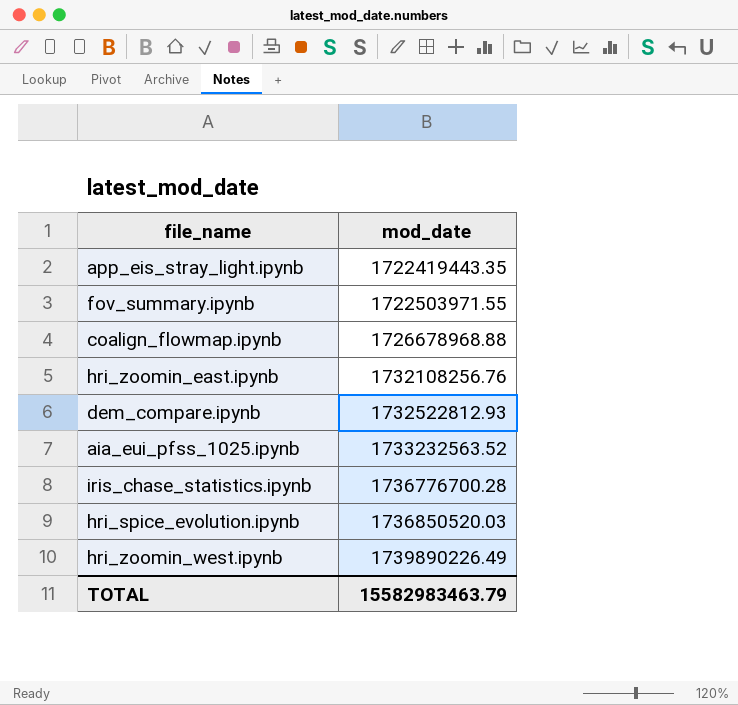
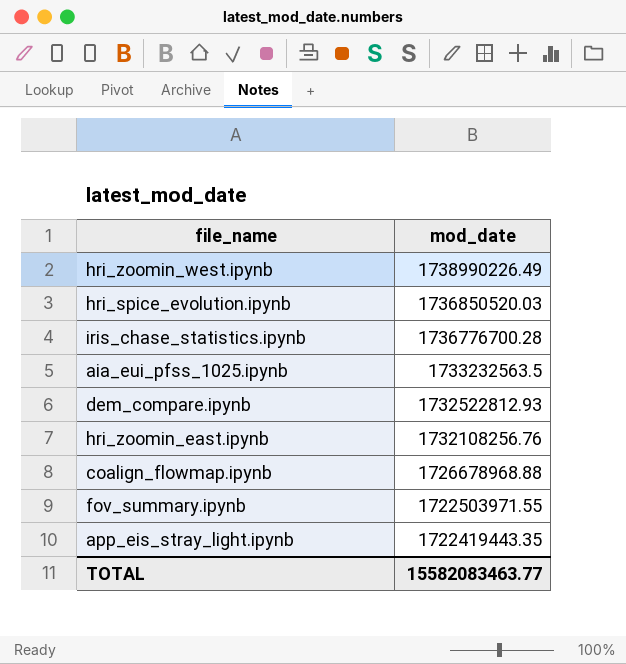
row order: mod_date ascending -> mod_date descending
hri_zoomin_west.ipynb | mod_date: 1739890226.49 -> 1738990226.49
aia_eui_pfss_1025.ipynb | mod_date: 1733232563.52 -> 1733232563.5
TOTAL | mod_date: 15582983463.79 -> 15582083463.77

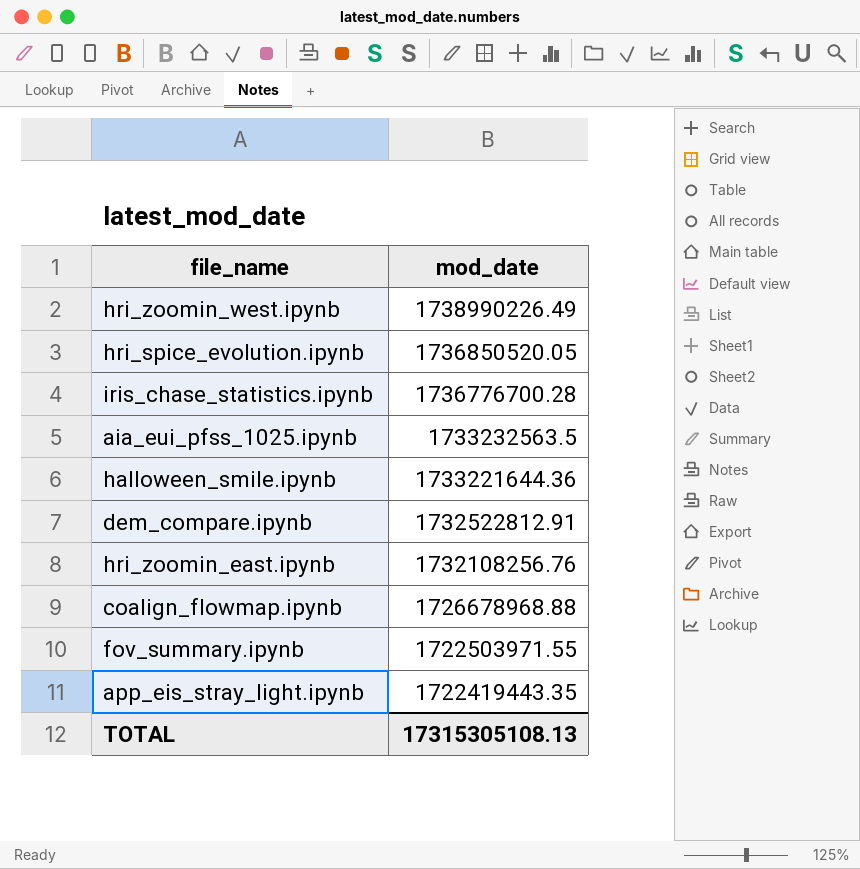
hri_spice_evolution.ipynb | mod_date: 1736850520.03 -> 1736850520.05
row halloween_smile.ipynb: none -> 1733221644.36
dem_compare.ipynb | mod_date: 1732522812.93 -> 1732522812.91
TOTAL | mod_date: 15582083463.77 -> 17315305108.13

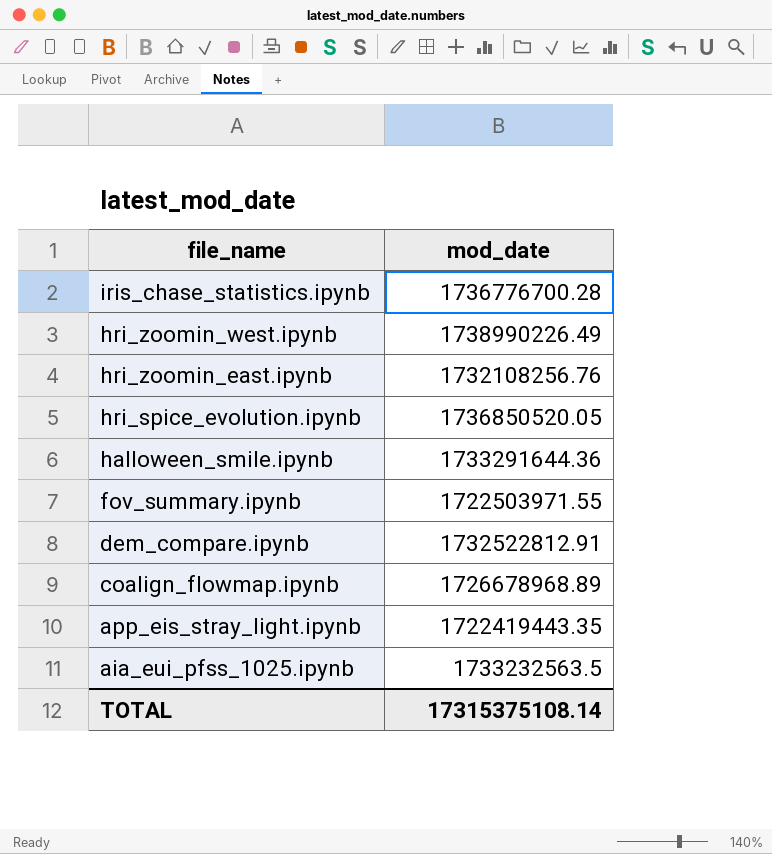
row order: mod_date descending -> file_name descending
halloween_smile.ipynb | mod_date: 1733221644.36 -> 1733291644.36
coalign_flowmap.ipynb | mod_date: 1726678968.88 -> 1726678968.89
TOTAL | mod_date: 17315305108.13 -> 17315375108.14

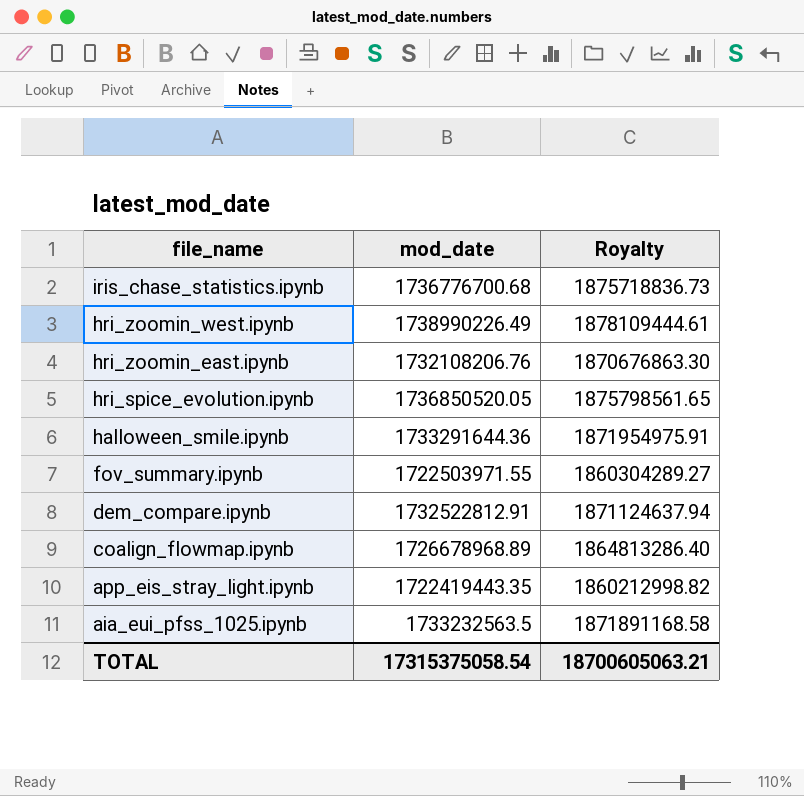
column Royalty | formula: none -> [mod_date] * 1.08
iris_chase_statistics.ipynb | mod_date: 1736776700.28 -> 1736776700.68
hri_zoomin_east.ipynb | mod_date: 1732108256.76 -> 1732108206.76
TOTAL | mod_date: 17315375108.14 -> 17315375058.54

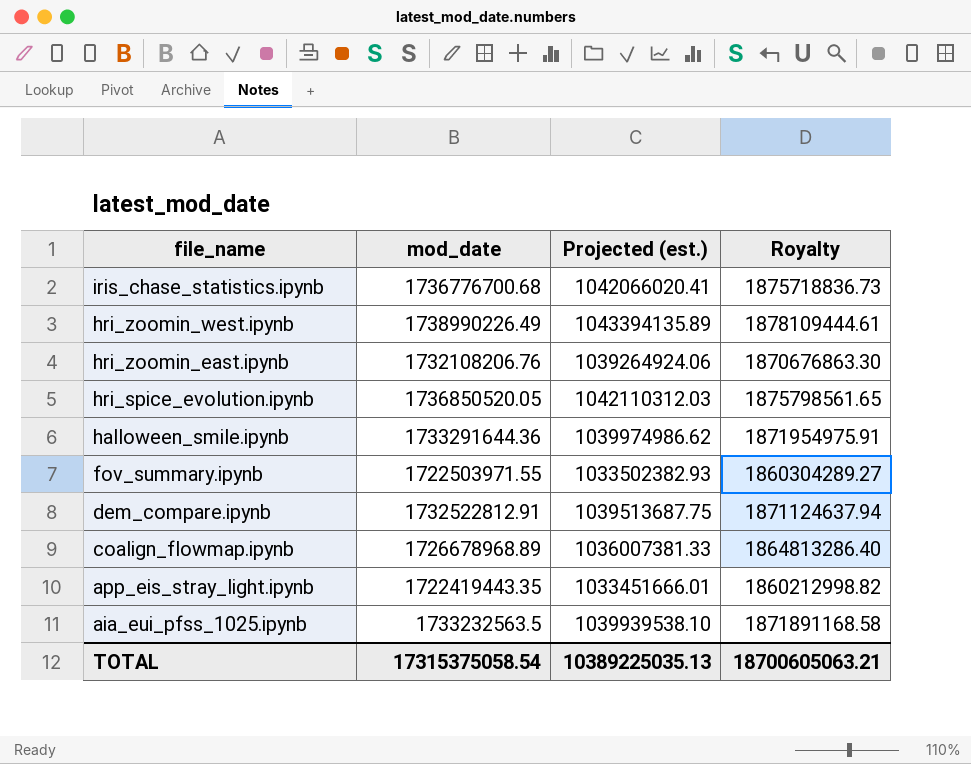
column Projected (est.) | formula: none -> [mod_date] * 0.6

